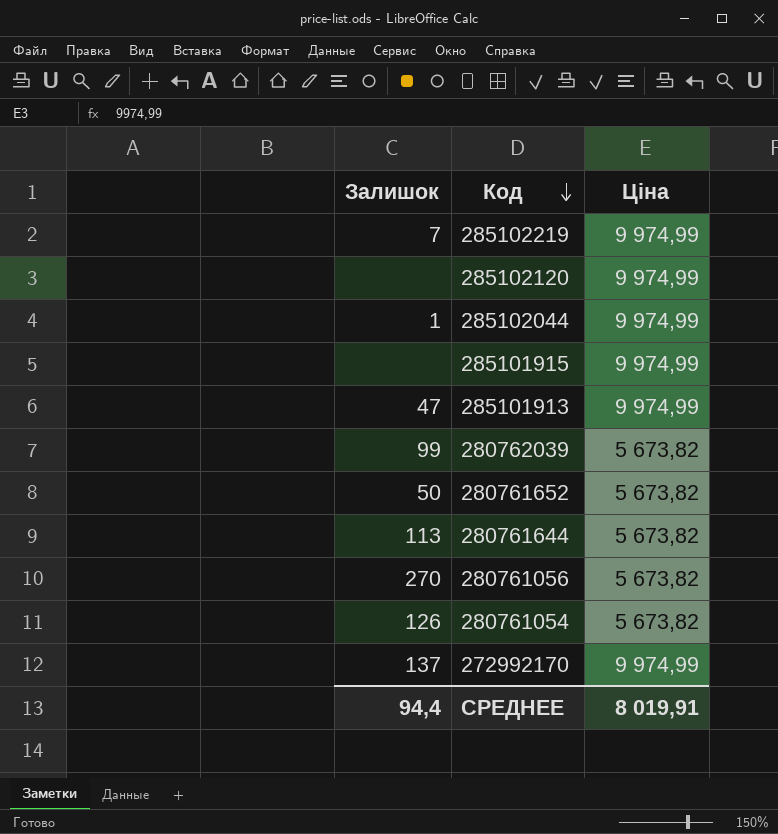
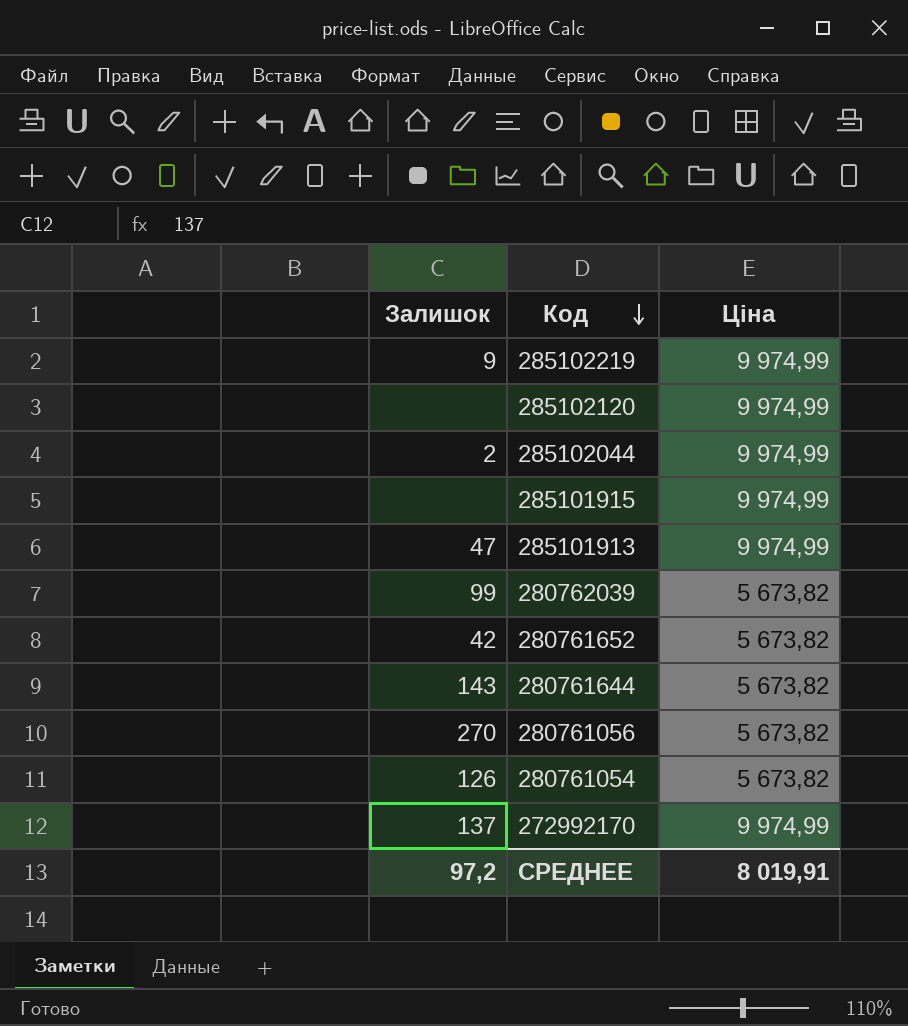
285102219 | Залишок: 7 -> 9
285102044 | Залишок: 1 -> 2
280761652 | Залишок: 50 -> 42
280761644 | Залишок: 113 -> 143
СРЕДНЕЕ | Залишок: 94,4 -> 97,2

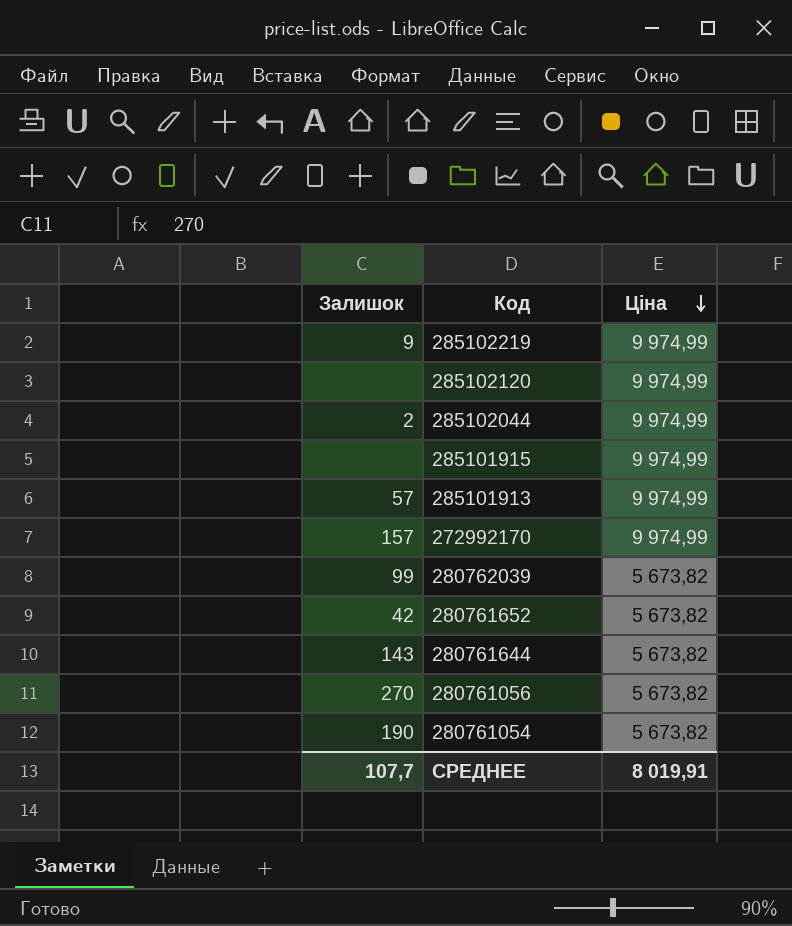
row order: Код descending -> Ціна descending
285101913 | Залишок: 47 -> 57
272992170 | Залишок: 137 -> 157
280761054 | Залишок: 126 -> 190
СРЕДНЕЕ | Залишок: 97,2 -> 107,7

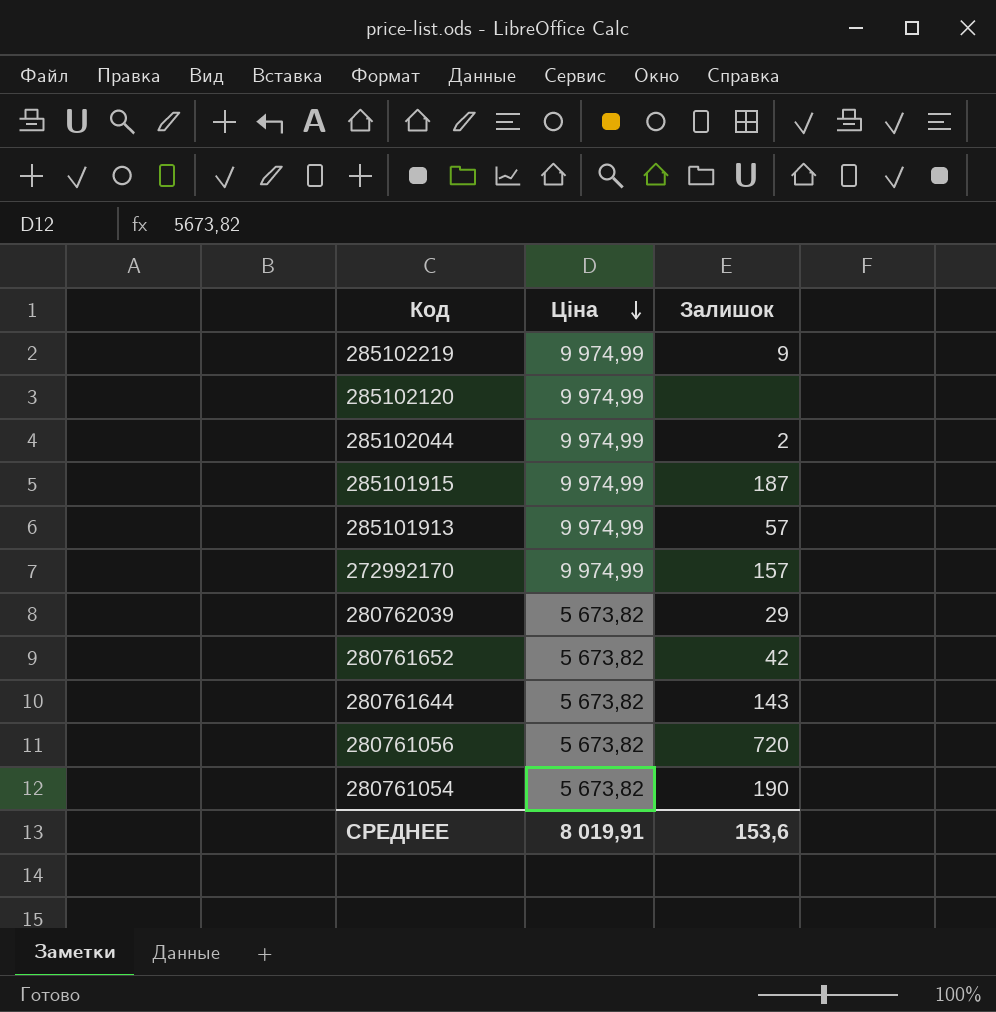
column Залишок | position: 1 -> 3
285101915 | Залишок: none -> 187
280762039 | Залишок: 99 -> 29
280761056 | Залишок: 270 -> 720
СРЕДНЕЕ | Залишок: 107,7 -> 153,6

